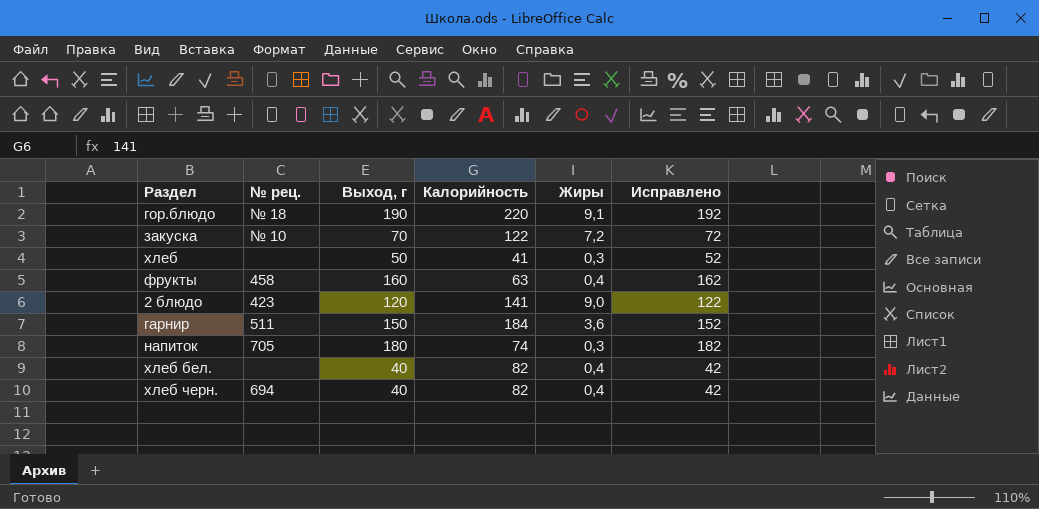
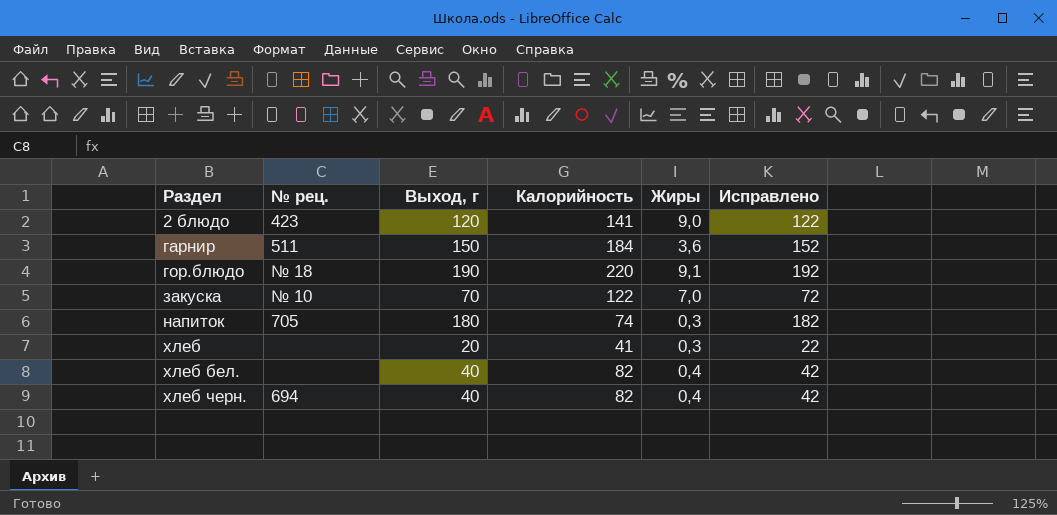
row order: none -> Раздел ascending
row фрукты: 458 | 160 | 63 | 0,4 | 162 -> none
закуска | Жиры: 7,2 -> 7,0
хлеб | Выход, г: 50 -> 20
хлеб | Исправлено: 52 -> 22

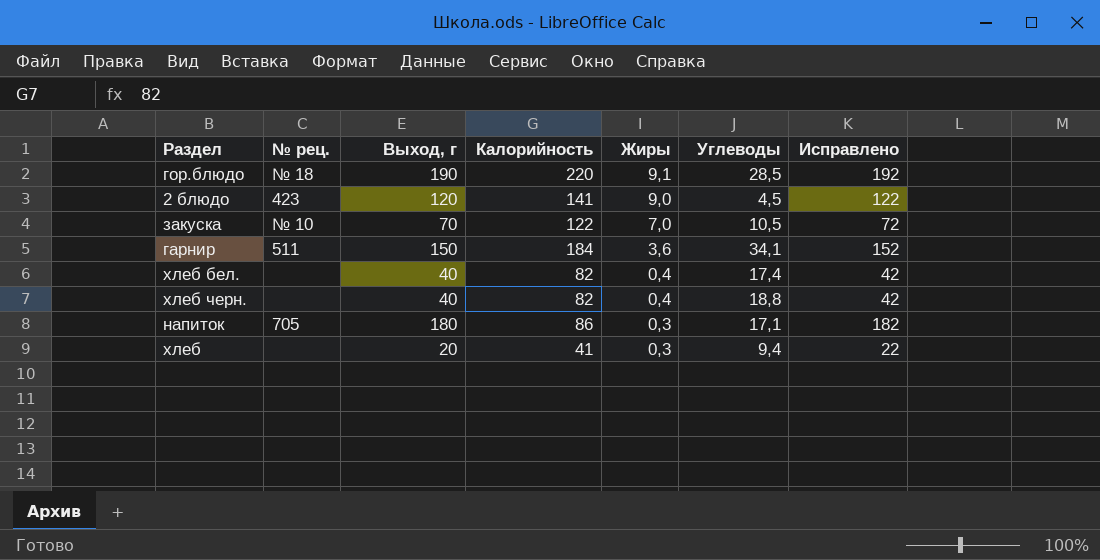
row order: Раздел ascending -> Жиры descending
column Углеводы | position: none -> 6
хлеб черн. | № рец.: 694 -> none
напиток | Калорийность: 74 -> 86

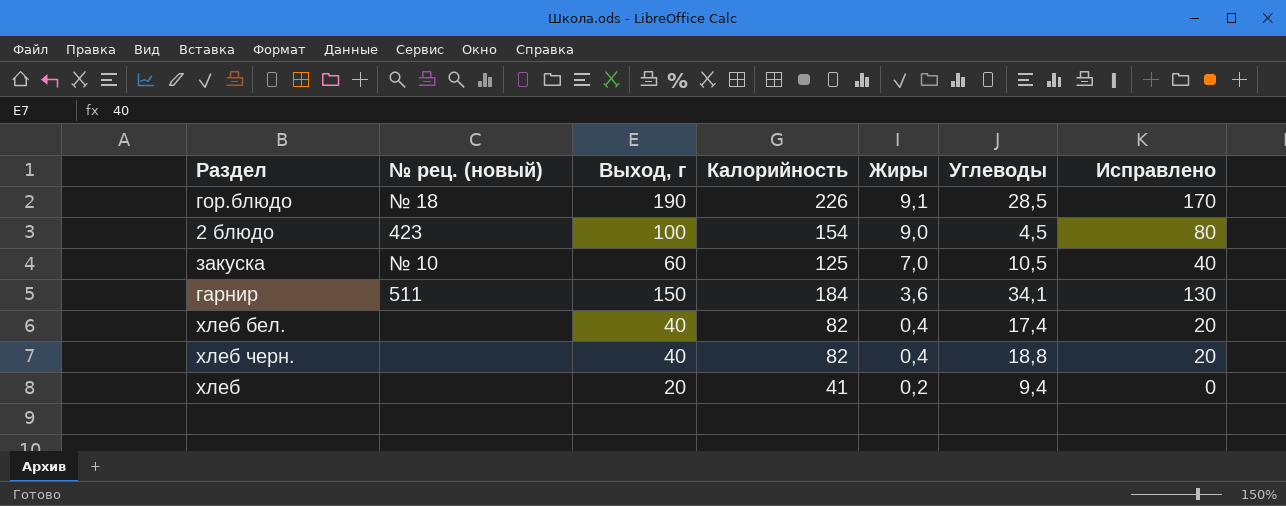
column name: № рец. -> № рец. (новый)
column Исправлено | formula: [Выход, г] + 2 -> [Выход, г] - 20
row напиток: 705 | 180 | 86 | 0,3 | 17,1 | 182 -> none
гор.блюдо | Калорийность: 220 -> 226
2 блюдо | Выход, г: 120 -> 100
2 блюдо | Калорийность: 141 -> 154
закуска | Выход, г: 70 -> 60
закуска | Калорийность: 122 -> 125
хлеб | Жиры: 0,3 -> 0,2

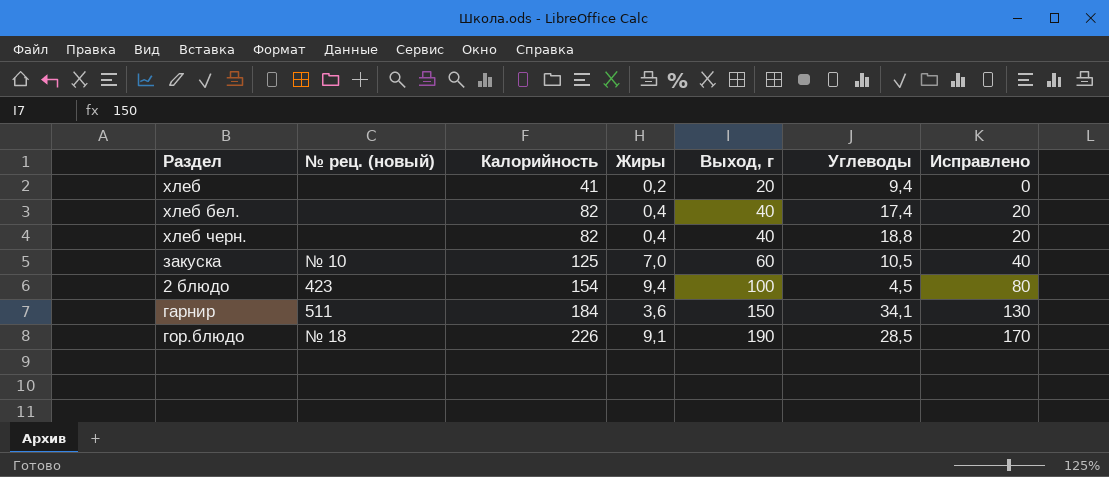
row order: Жиры descending -> Калорийность ascending
column Выход, г | position: 3 -> 5
2 блюдо | Жиры: 9,0 -> 9,4

